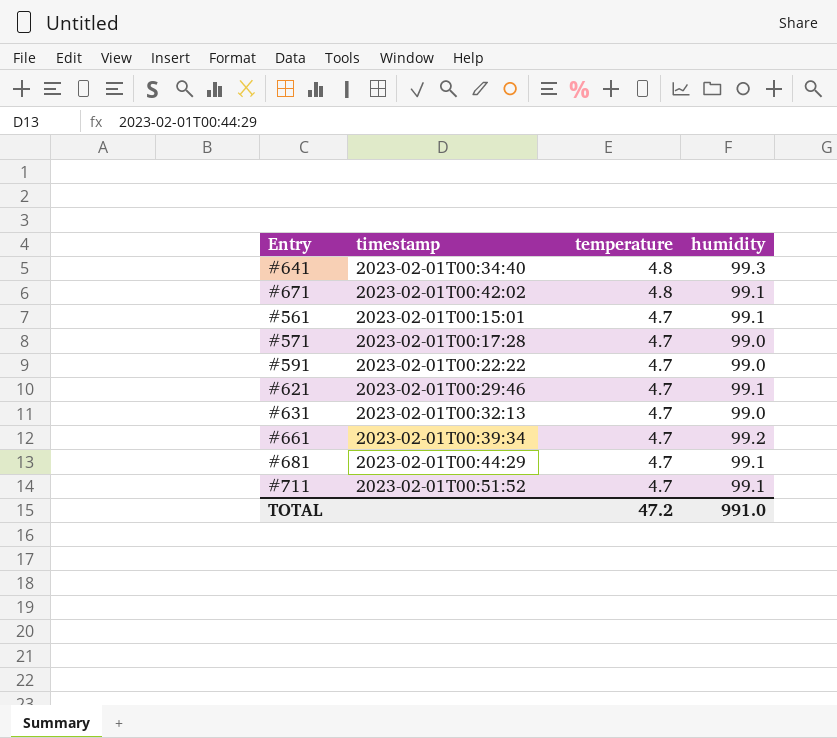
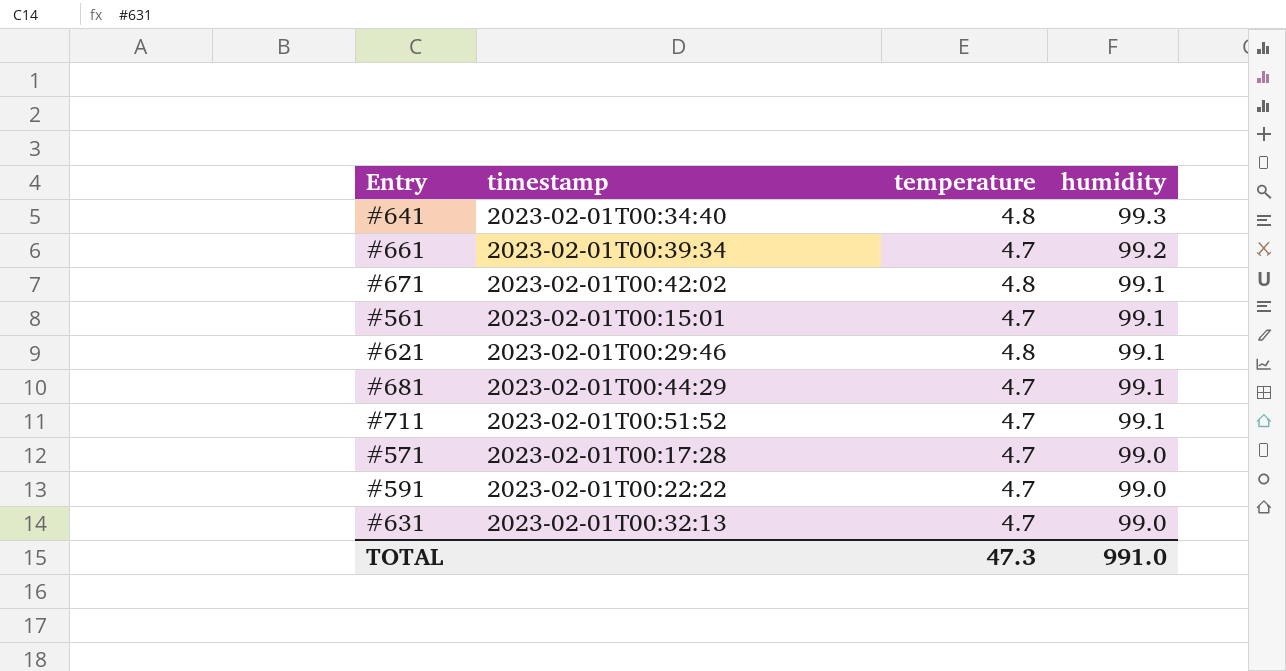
row order: temperature descending -> humidity descending
#621 | temperature: 4.7 -> 4.8
TOTAL | temperature: 47.2 -> 47.3

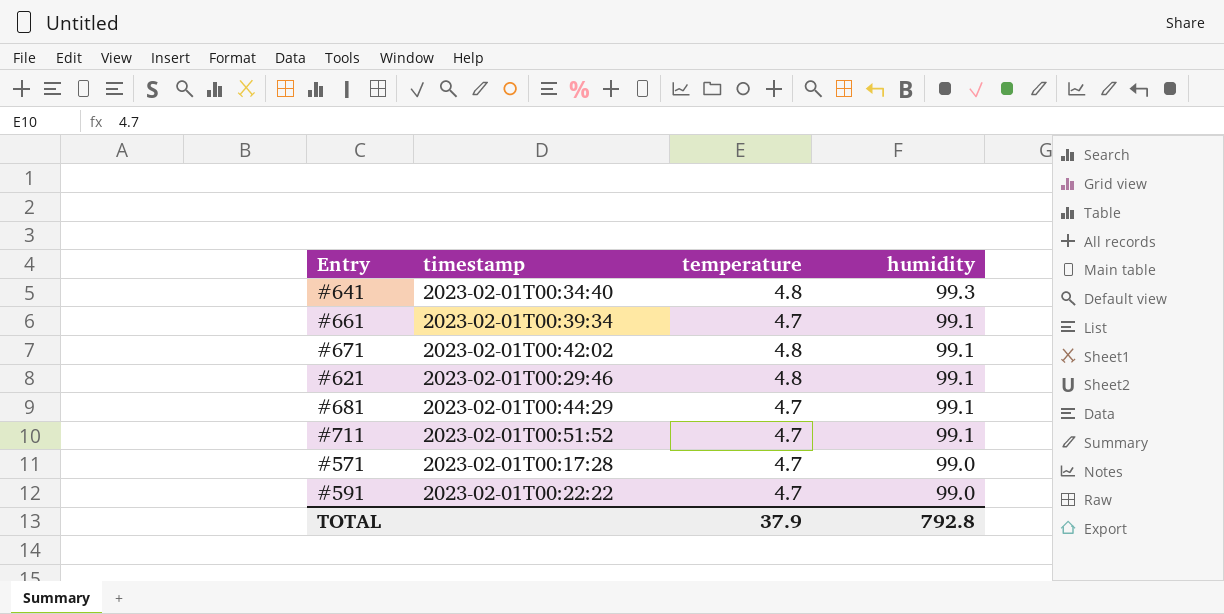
row #561: 2023-02-01T00:15:01 | 4.7 | 99.1 -> none
row #631: 2023-02-01T00:32:13 | 4.7 | 99.0 -> none
#661 | humidity: 99.2 -> 99.1
TOTAL | temperature: 47.3 -> 37.9
TOTAL | humidity: 991.0 -> 792.8

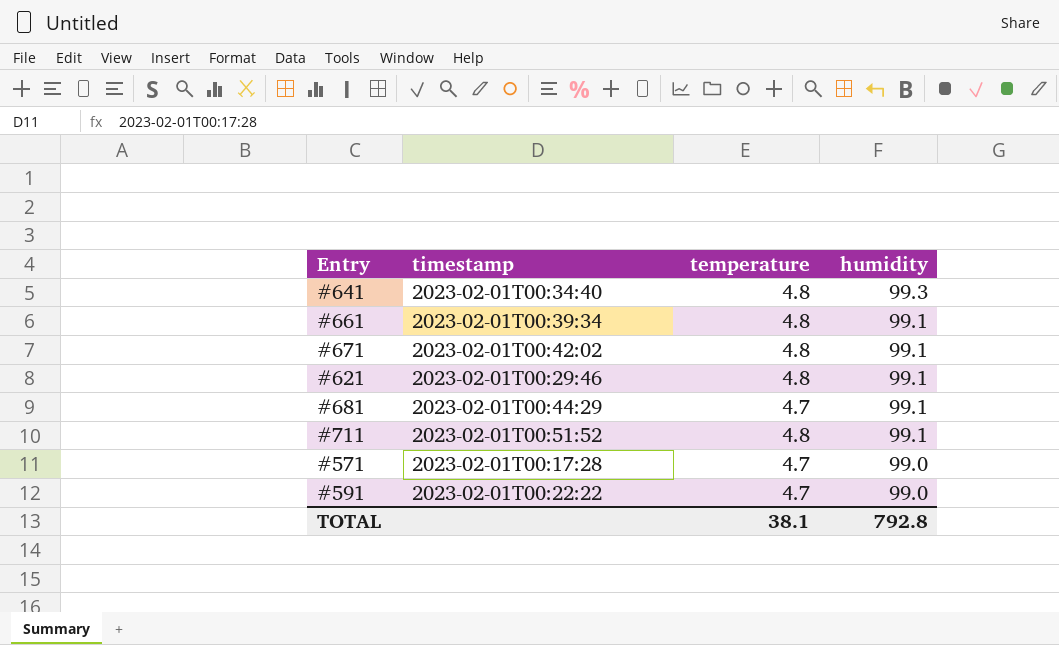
#661 | temperature: 4.7 -> 4.8
#711 | temperature: 4.7 -> 4.8
TOTAL | temperature: 37.9 -> 38.1

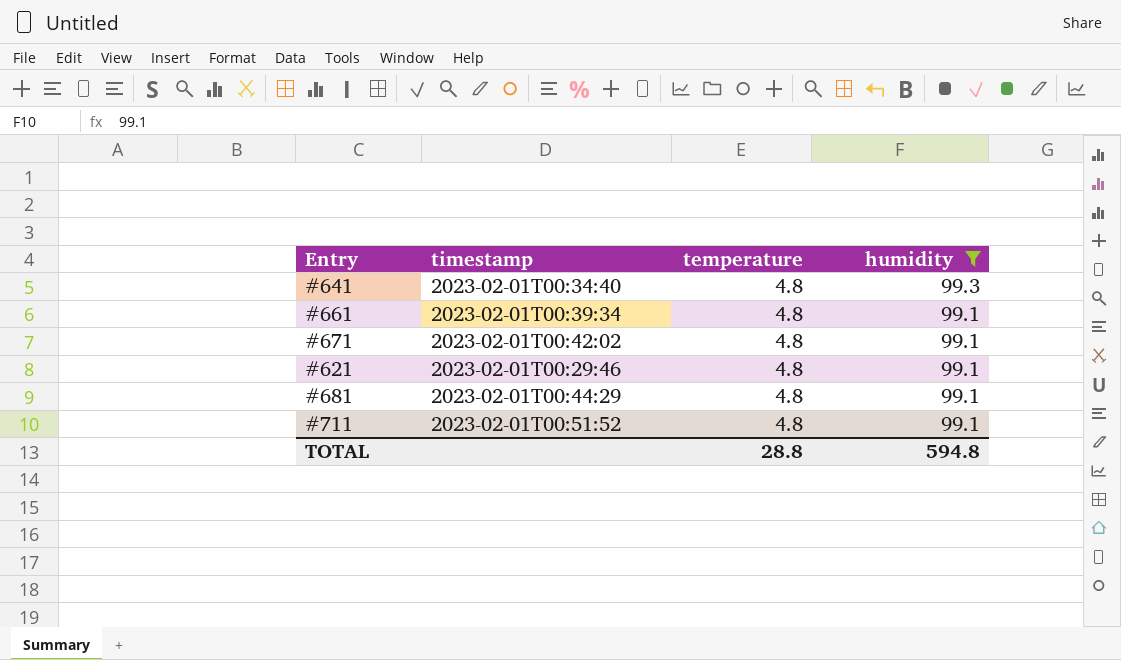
filter: none -> humidity != 99.0
#681 | temperature: 4.7 -> 4.8
TOTAL | temperature: 38.1 -> 28.8
TOTAL | humidity: 792.8 -> 594.8

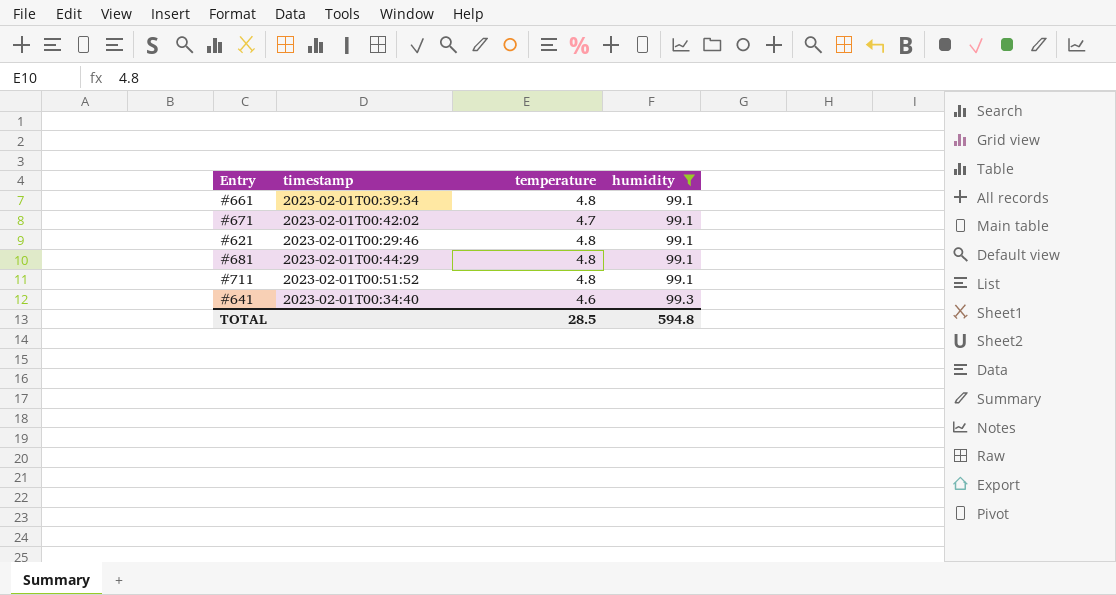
row order: humidity descending -> humidity ascending
#671 | temperature: 4.8 -> 4.7
#641 | temperature: 4.8 -> 4.6
TOTAL | temperature: 28.8 -> 28.5

